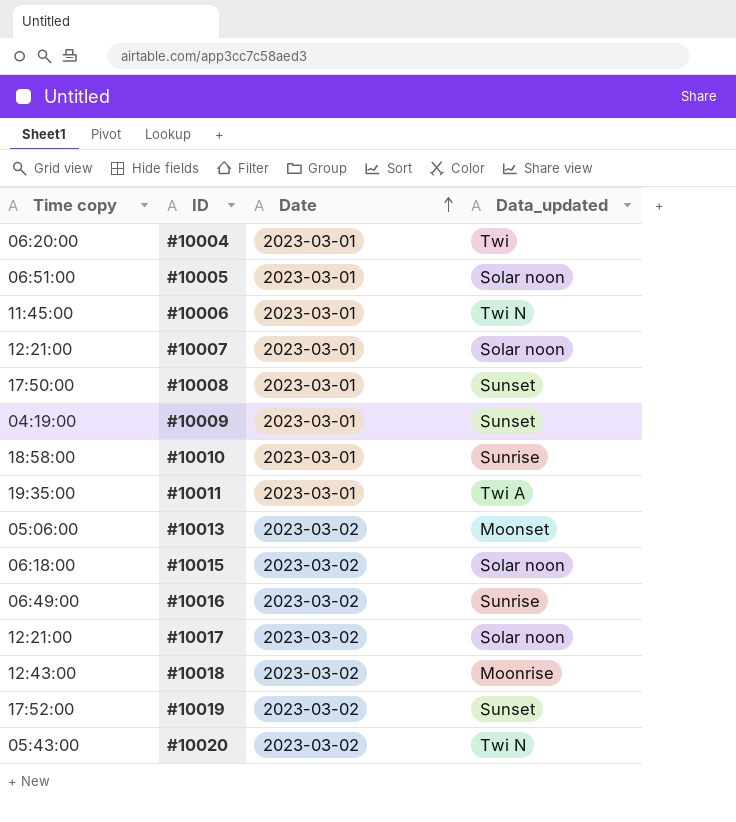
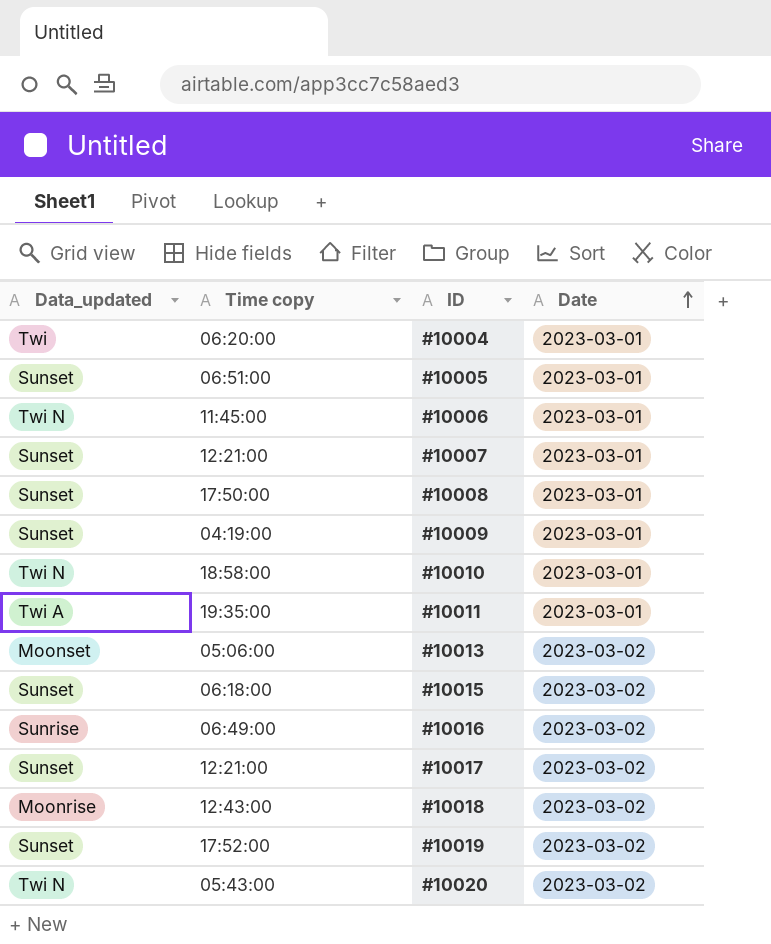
column Data_updated | position: 4 -> 1
#10005 | Data_updated: Solar noon -> Sunset
#10007 | Data_updated: Solar noon -> Sunset
#10010 | Data_updated: Sunrise -> Twi N
#10015 | Data_updated: Solar noon -> Sunset
#10017 | Data_updated: Solar noon -> Sunset

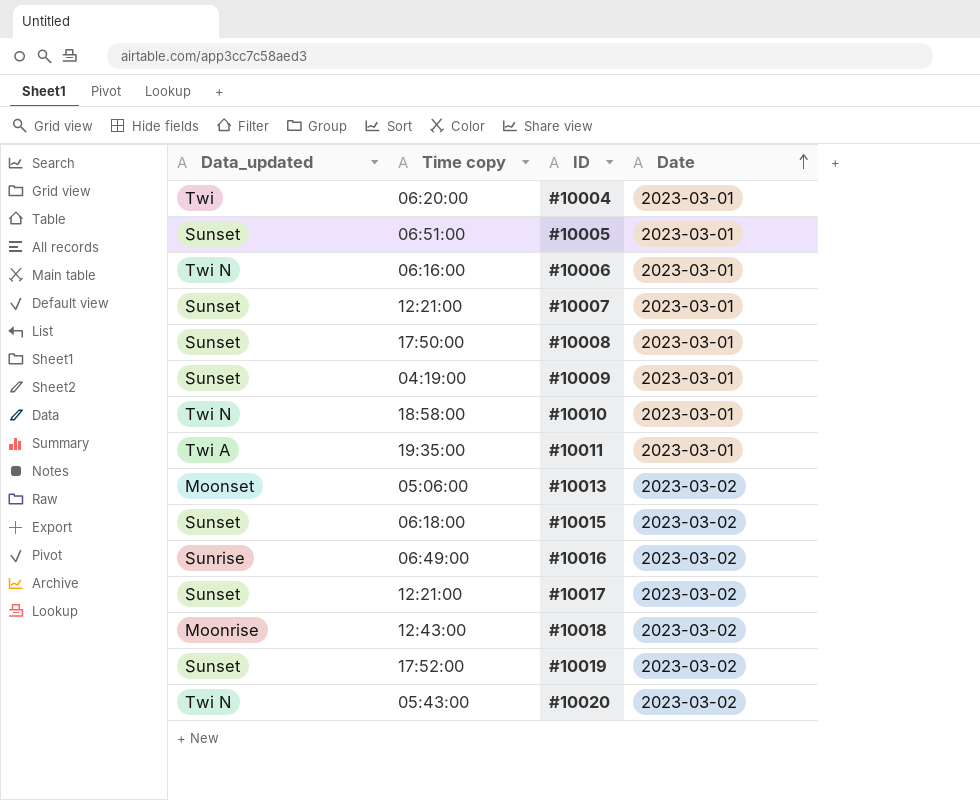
#10006 | Time copy: 11:45:00 -> 06:16:00

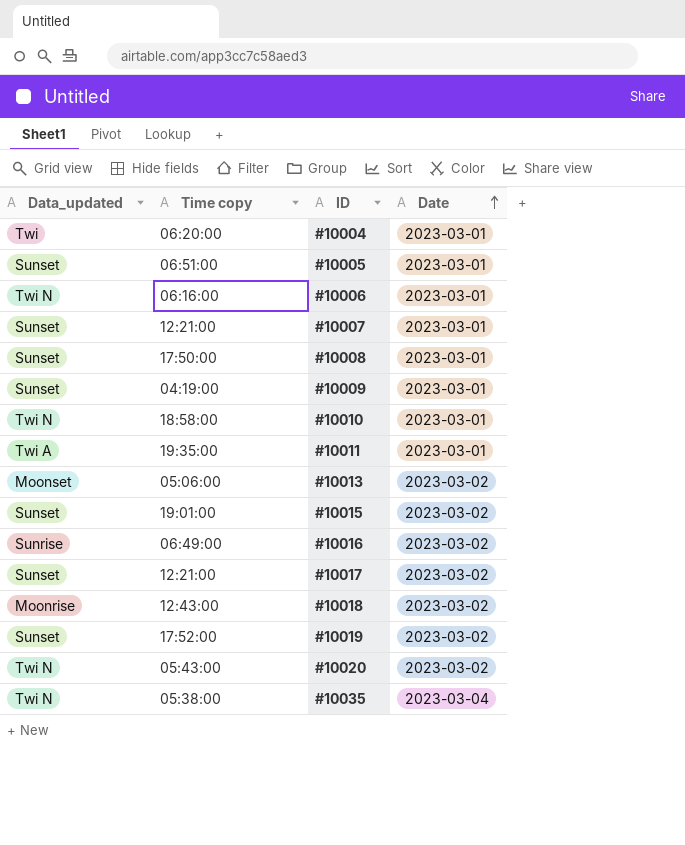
#10015 | Time copy: 06:18:00 -> 19:01:00
row #10035: none -> Twi N | 05:38:00 | 2023-03-04

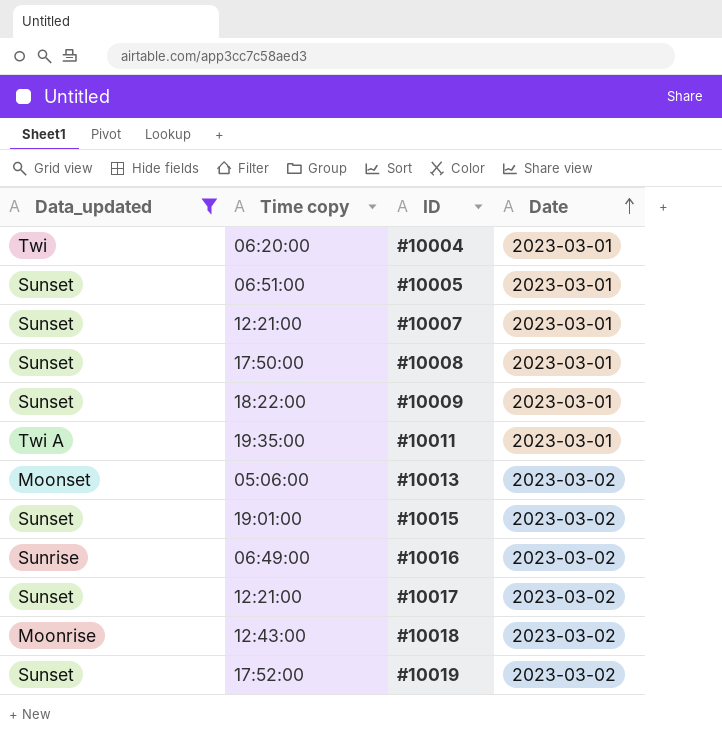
filter: none -> Data_updated != Twi N
#10009 | Time copy: 04:19:00 -> 18:22:00

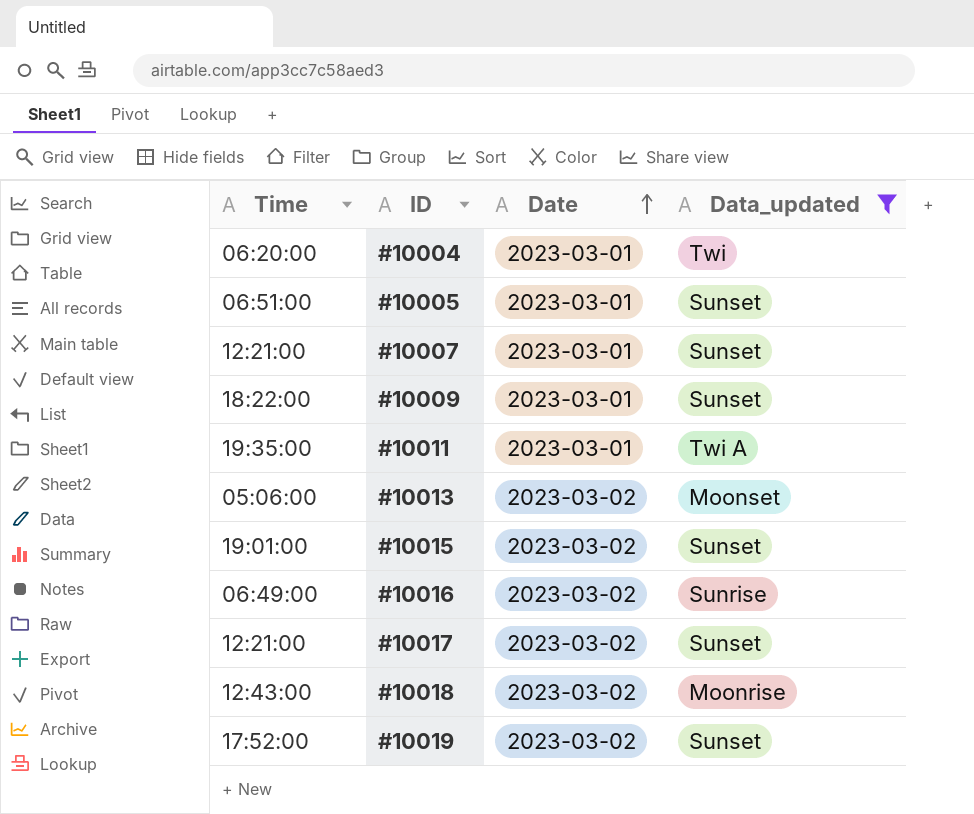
column name: Time copy -> Time
column Data_updated | position: 1 -> 4
row #10008: Sunset | 17:50:00 | 2023-03-01 -> none

